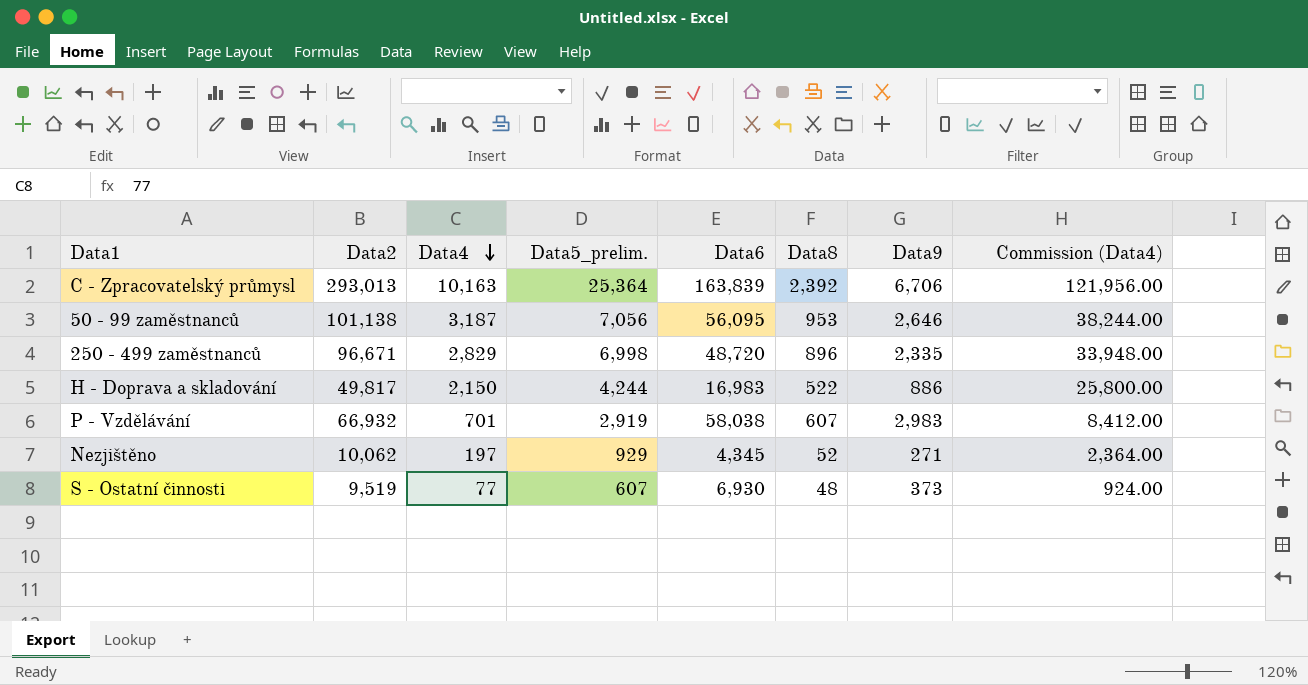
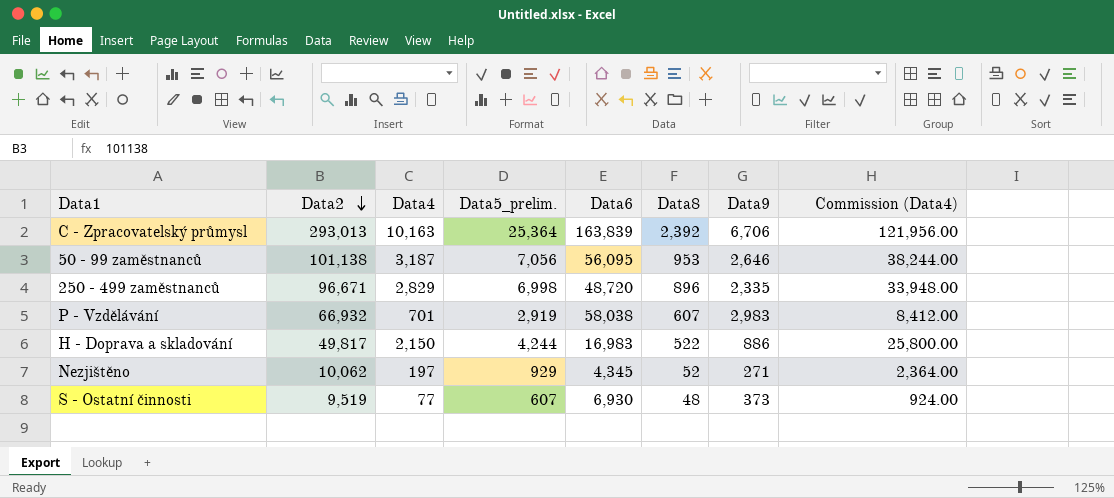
row order: Data4 descending -> Data2 descending

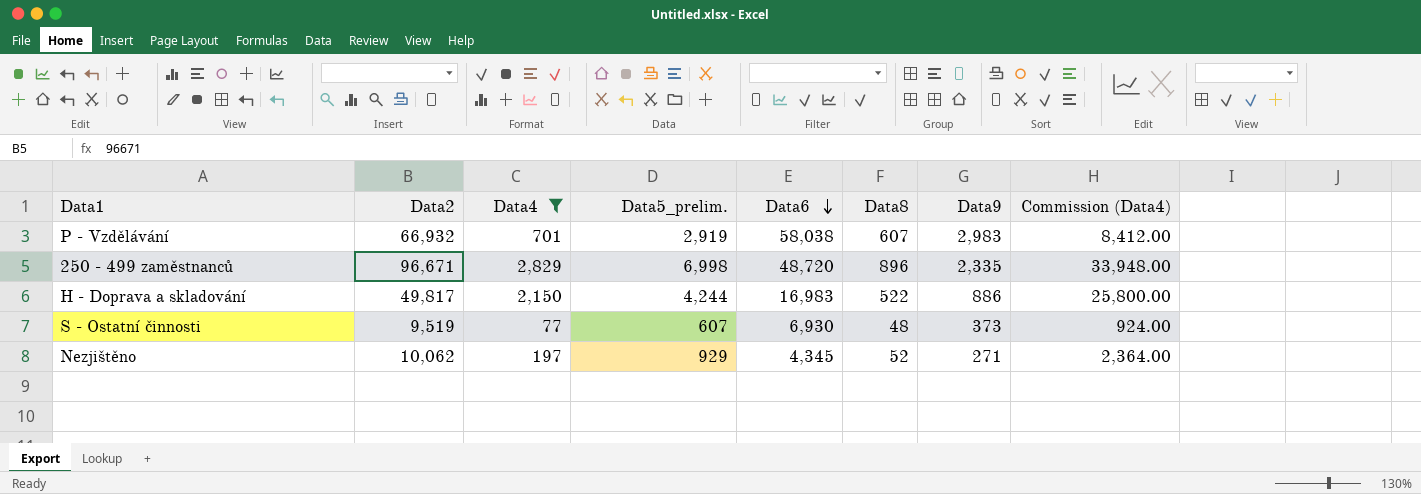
filter: none -> Data4 <= 2,829
row order: Data2 descending -> Data6 descending

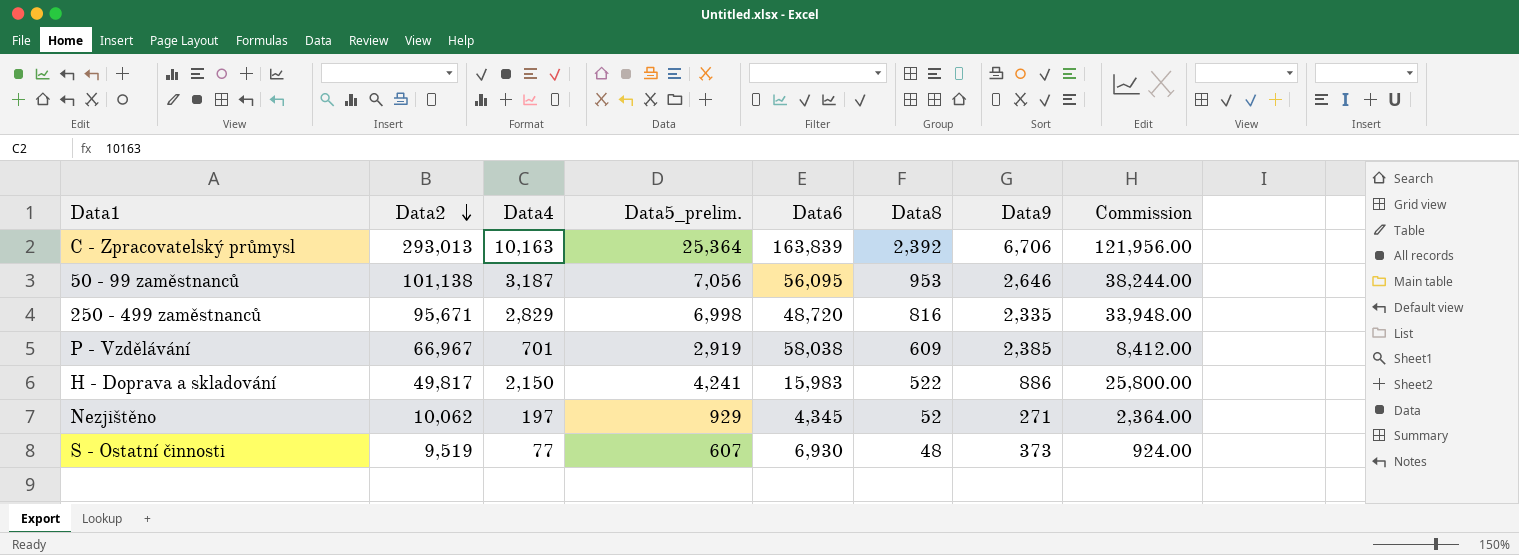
filter: Data4 <= 2,829 -> none
row order: Data6 descending -> Data2 descending
column name: Commission (Data4) -> Commission
250 - 499 zaměstnanců | Data2: 96,671 -> 95,671
250 - 499 zaměstnanců | Data8: 896 -> 816
P - Vzdělávání | Data2: 66,932 -> 66,967
P - Vzdělávání | Data8: 607 -> 609
P - Vzdělávání | Data9: 2,983 -> 2,385
H - Doprava a skladování | Data5_prelim.: 4,244 -> 4,241
H - Doprava a skladování | Data6: 16,983 -> 15,983

